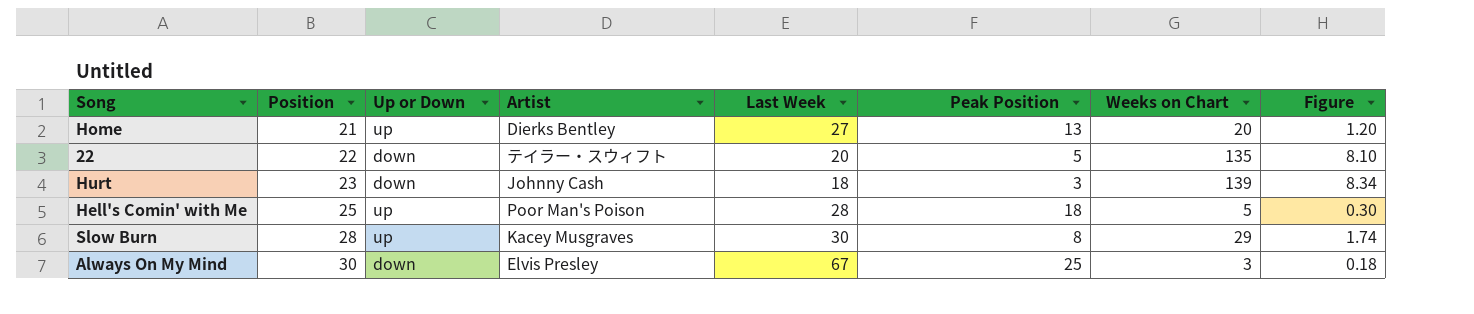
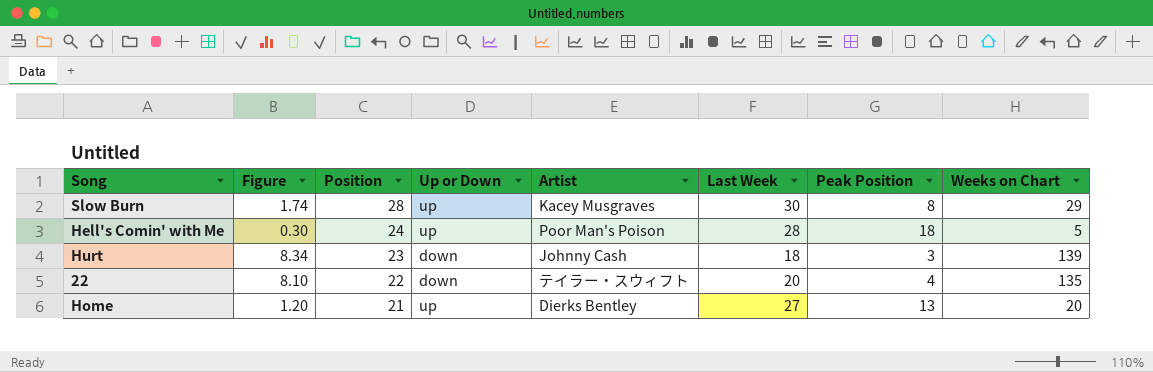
row order: Position ascending -> Position descending
column Figure | position: 8 -> 2
row Always On My Mind: 30 | down | Elvis Presley | 67 | 25 | 3 | 0.18 -> none
Hell's Comin' with Me | Position: 25 -> 24
22 | Peak Position: 5 -> 4

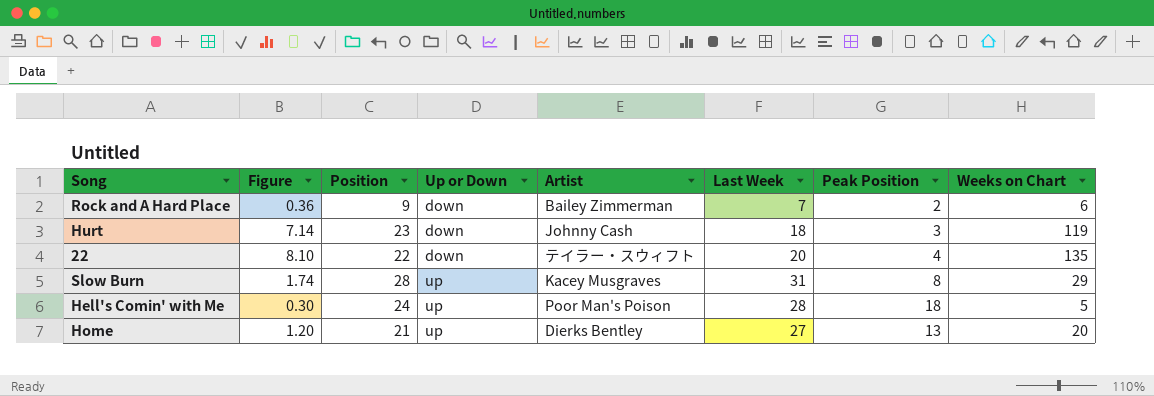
row order: Position descending -> Up or Down ascending
row Rock and A Hard Place: none -> 0.36 | 9 | down | Bailey Zimmerman | 7 | 2 | 6
Hurt | Figure: 8.34 -> 7.14
Hurt | Weeks on Chart: 139 -> 119
Slow Burn | Last Week: 30 -> 31

